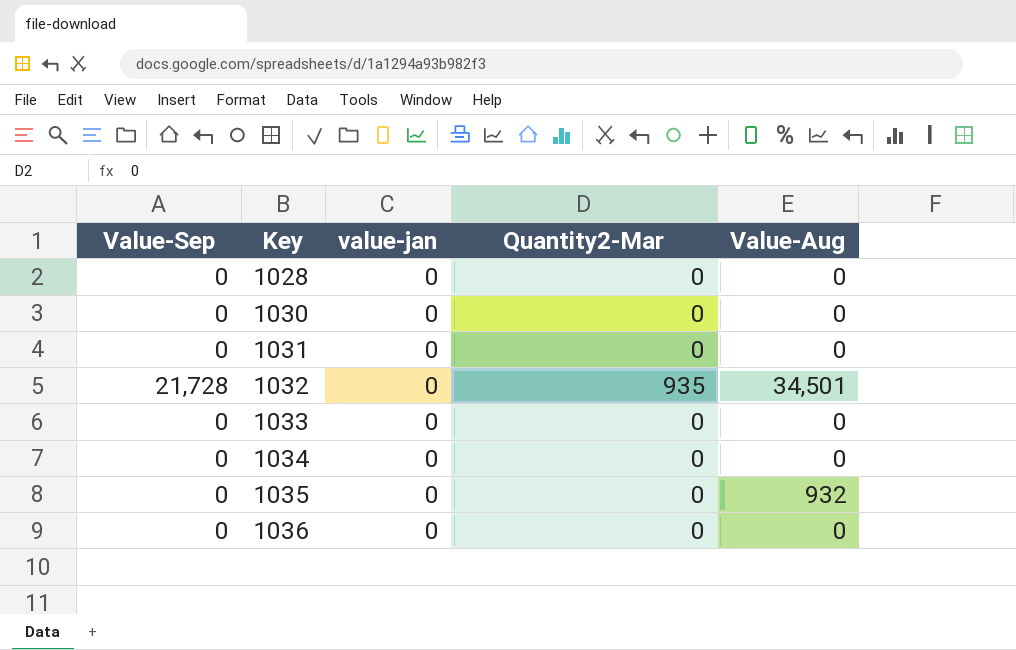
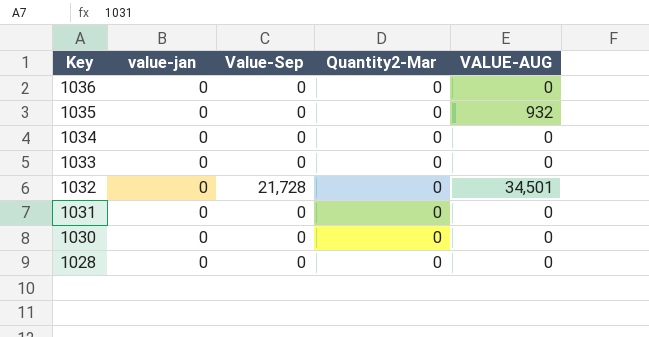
row order: Key ascending -> Key descending
column Value-Sep | position: 1 -> 3
column name: Value-Aug -> VALUE-AUG
1032 | Quantity2-Mar: 935 -> 0

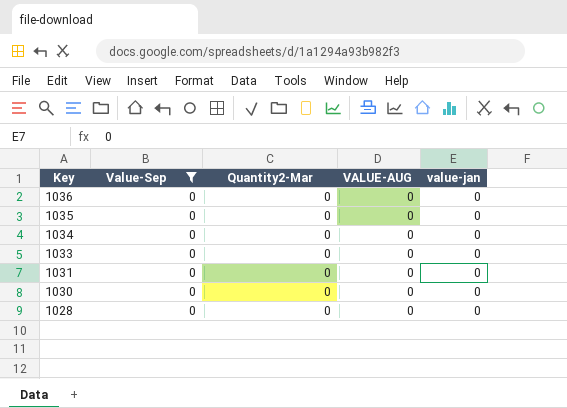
filter: none -> Value-Sep = 0
column value-jan | position: 2 -> 5
1035 | VALUE-AUG: 932 -> 0

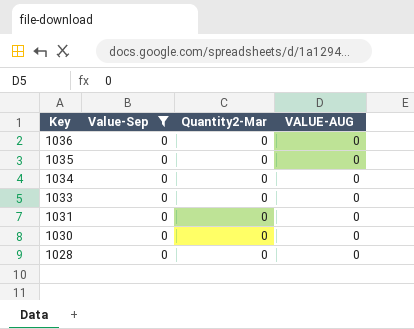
column value-jan | position: 5 -> none

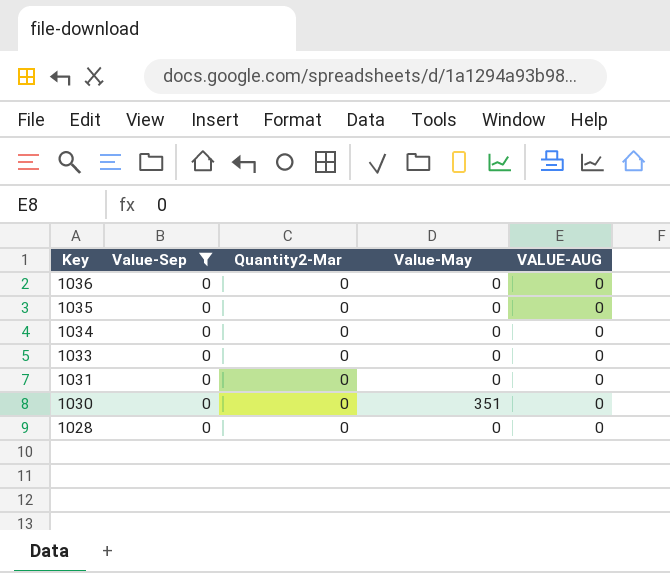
column Value-May | position: none -> 4

